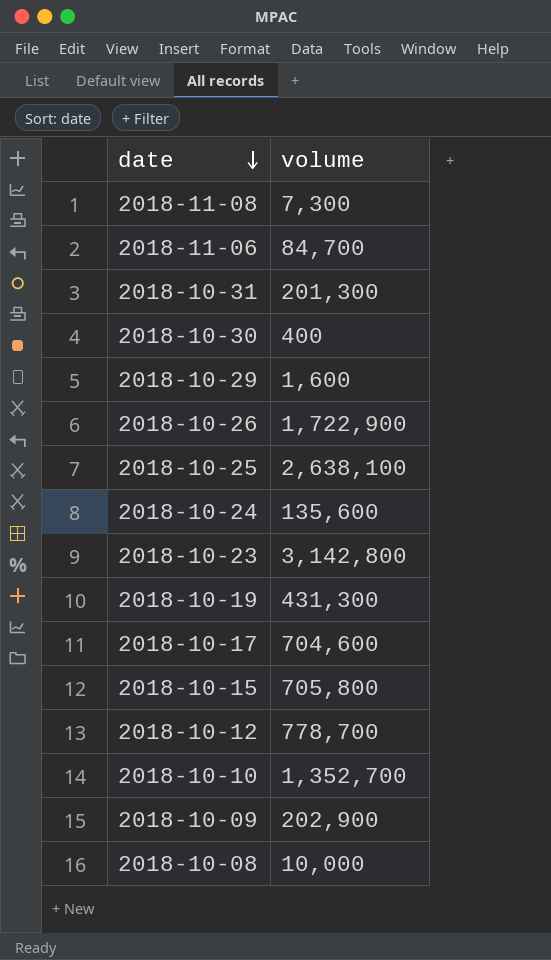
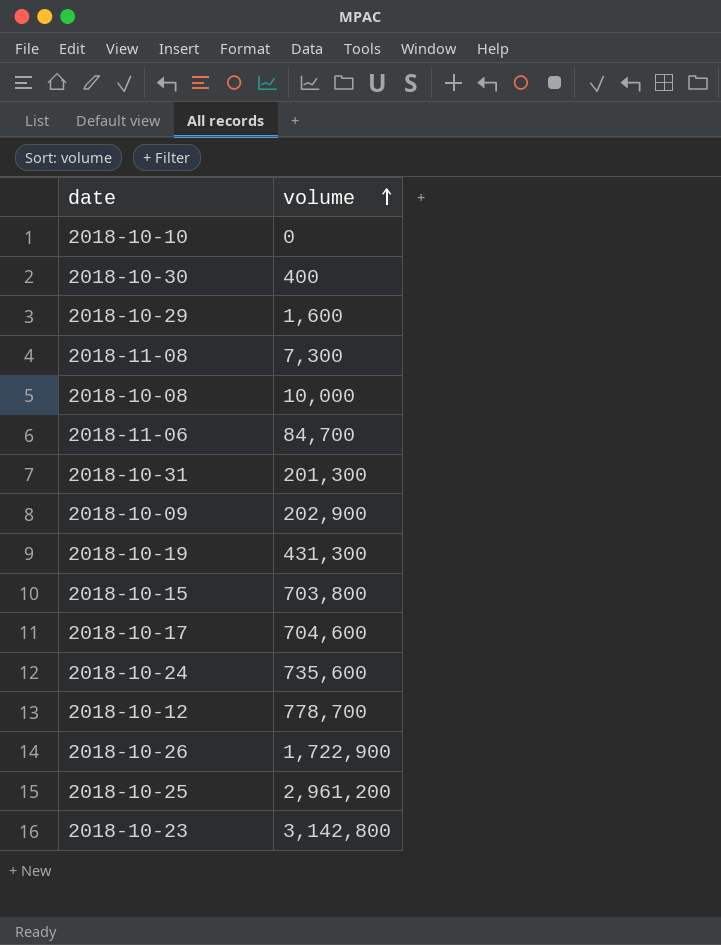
row order: date descending -> volume ascending
2018-10-10 | volume: 1,352,700 -> 0
2018-10-15 | volume: 705,800 -> 703,800
2018-10-24 | volume: 135,600 -> 735,600
2018-10-25 | volume: 2,638,100 -> 2,961,200

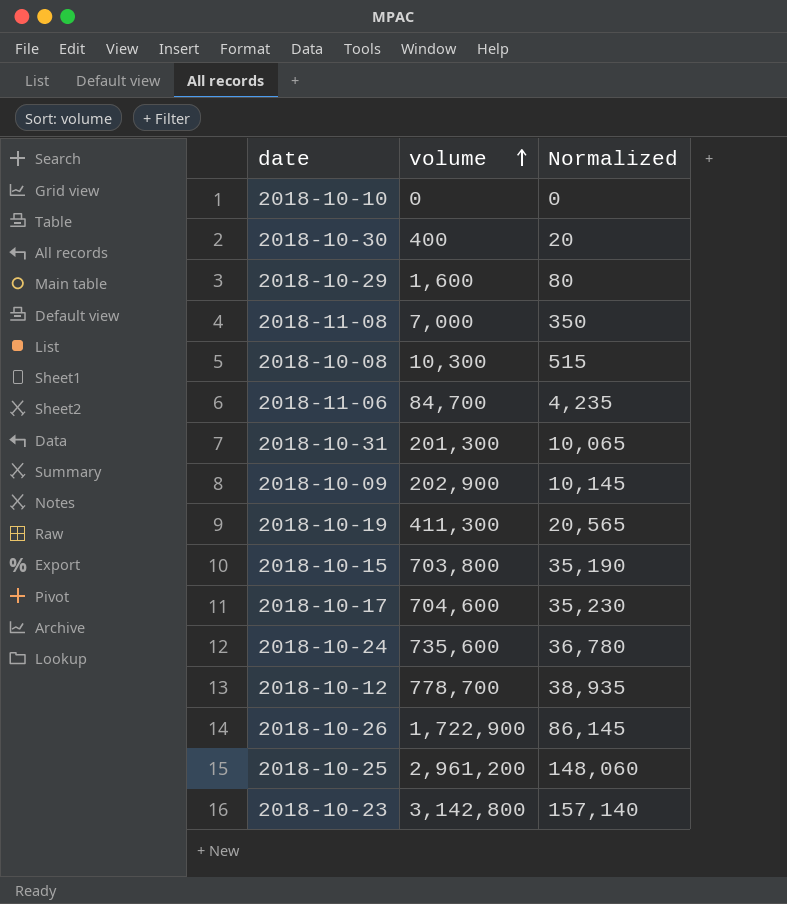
column Normalized | formula: none -> [volume] * 0.05
2018-11-08 | volume: 7,300 -> 7,000
2018-10-08 | volume: 10,000 -> 10,300
2018-10-19 | volume: 431,300 -> 411,300

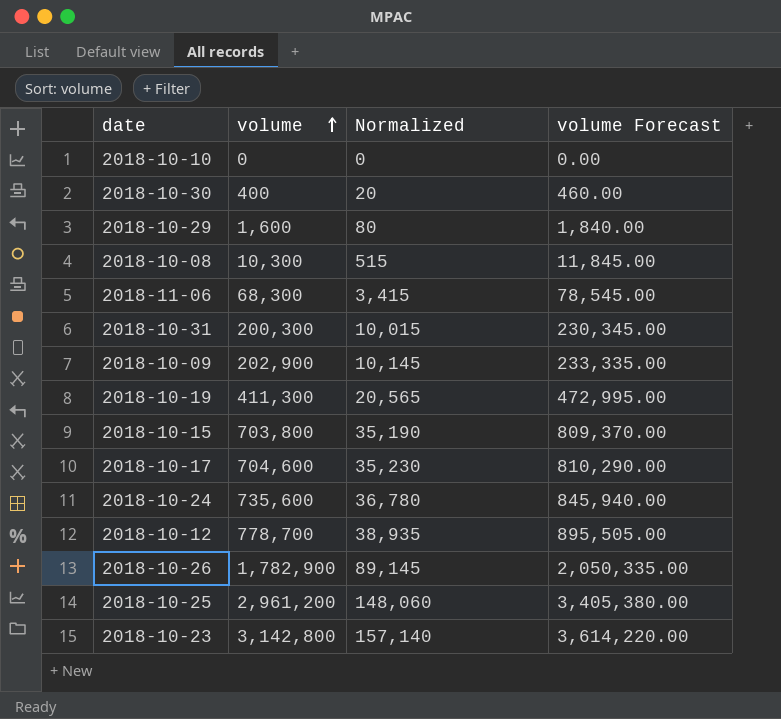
column volume Forecast | formula: none -> [volume] * 1.15
row 2018-11-08: 7,000 | 350 -> none
2018-11-06 | volume: 84,700 -> 68,300
2018-11-06 | Normalized: 4,235 -> 3,415
2018-10-31 | volume: 201,300 -> 200,300
2018-10-31 | Normalized: 10,065 -> 10,015
2018-10-26 | volume: 1,722,900 -> 1,782,900
2018-10-26 | Normalized: 86,145 -> 89,145

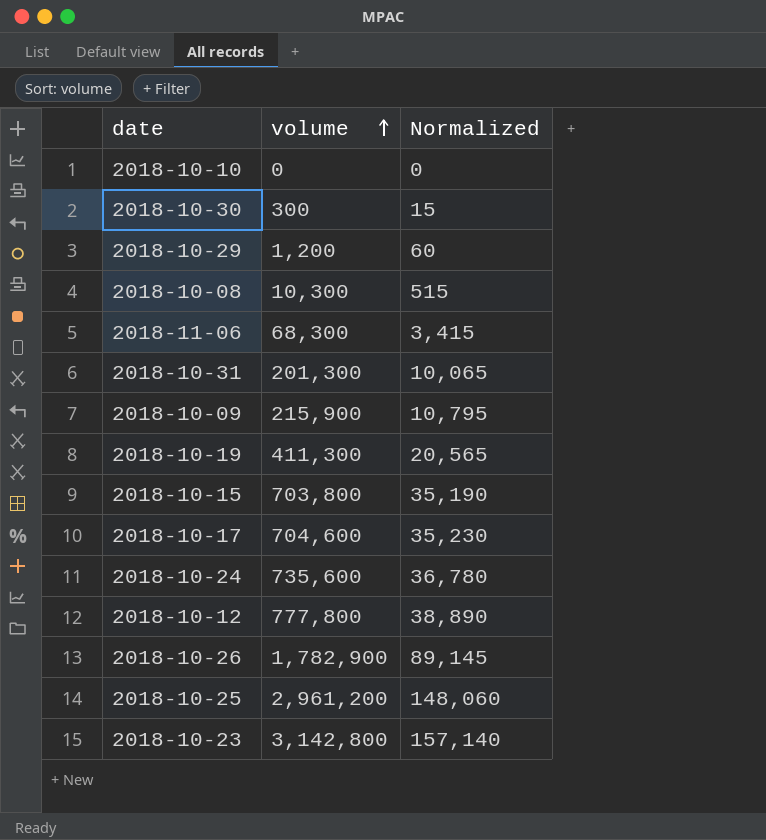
column volume Forecast | formula: [volume] * 1.15 -> none
2018-10-30 | volume: 400 -> 300
2018-10-30 | Normalized: 20 -> 15
2018-10-29 | volume: 1,600 -> 1,200
2018-10-29 | Normalized: 80 -> 60
2018-10-31 | volume: 200,300 -> 201,300
2018-10-31 | Normalized: 10,015 -> 10,065
2018-10-09 | volume: 202,900 -> 215,900
2018-10-09 | Normalized: 10,145 -> 10,795
2018-10-12 | volume: 778,700 -> 777,800
2018-10-12 | Normalized: 38,935 -> 38,890

